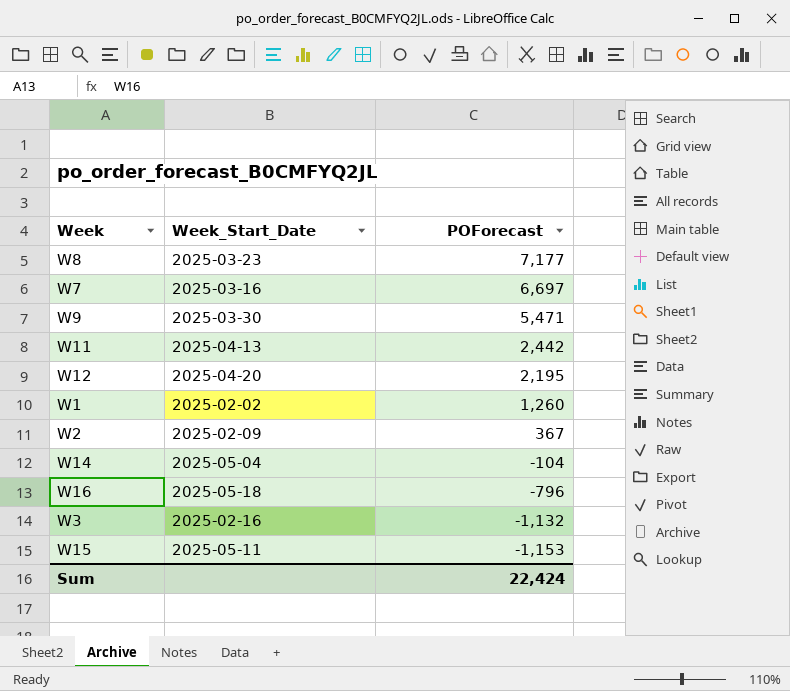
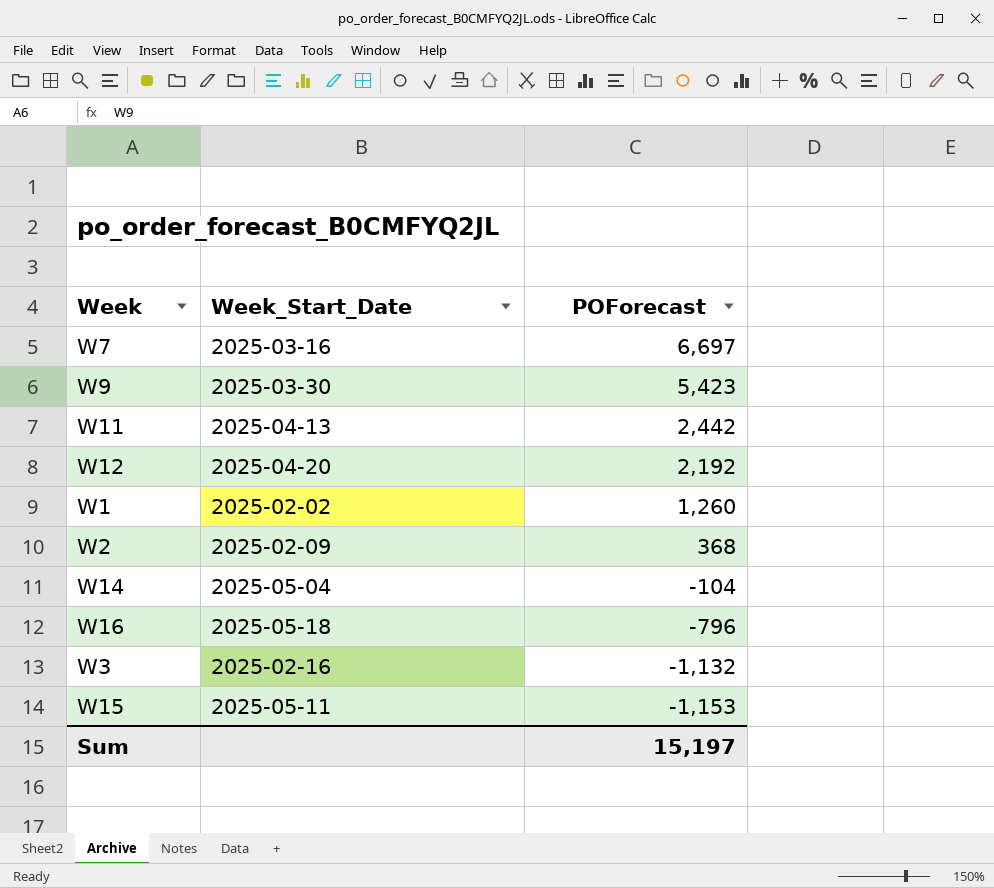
row W8: 2025-03-23 | 7,177 -> none
W9 | POForecast: 5,471 -> 5,423
W12 | POForecast: 2,195 -> 2,192
W2 | POForecast: 367 -> 368
Sum | POForecast: 22,424 -> 15,197

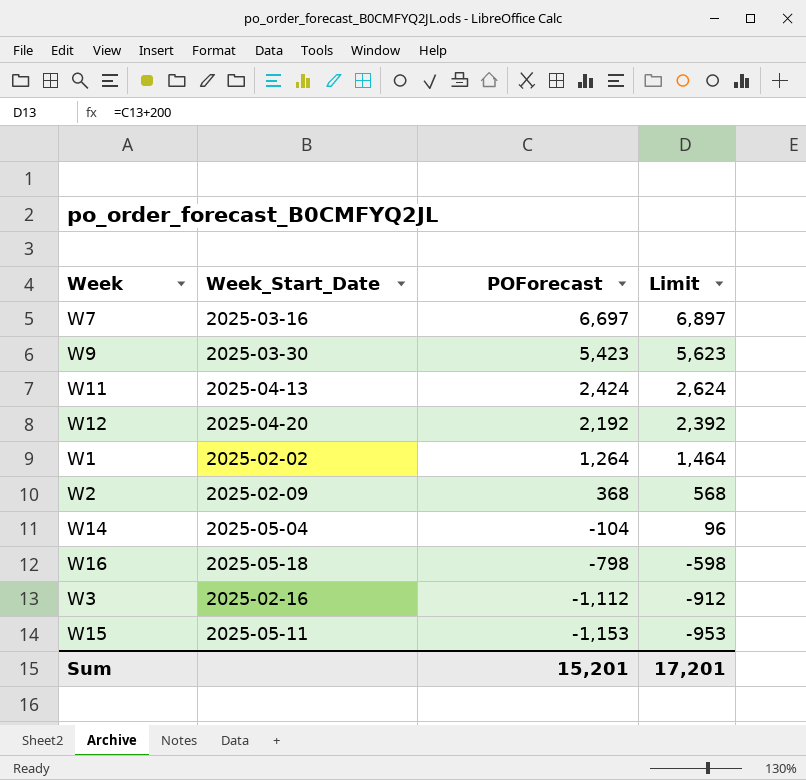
column Limit | formula: none -> [POForecast] + 200
W11 | POForecast: 2,442 -> 2,424
W1 | POForecast: 1,260 -> 1,264
W16 | POForecast: -796 -> -798
W3 | POForecast: -1,132 -> -1,112
Sum | POForecast: 15,197 -> 15,201

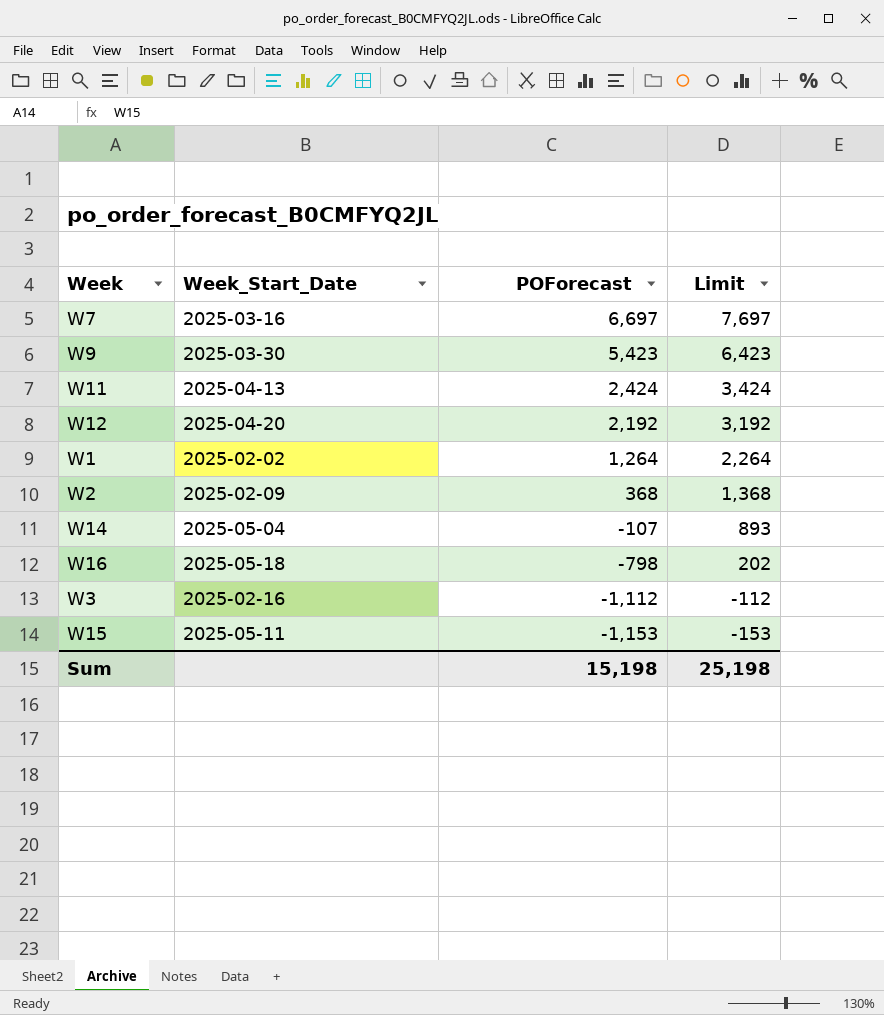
column Limit | formula: [POForecast] + 200 -> [POForecast] + 1000
W14 | POForecast: -104 -> -107
Sum | POForecast: 15,201 -> 15,198
Sum | Limit: 17,201 -> 25,198

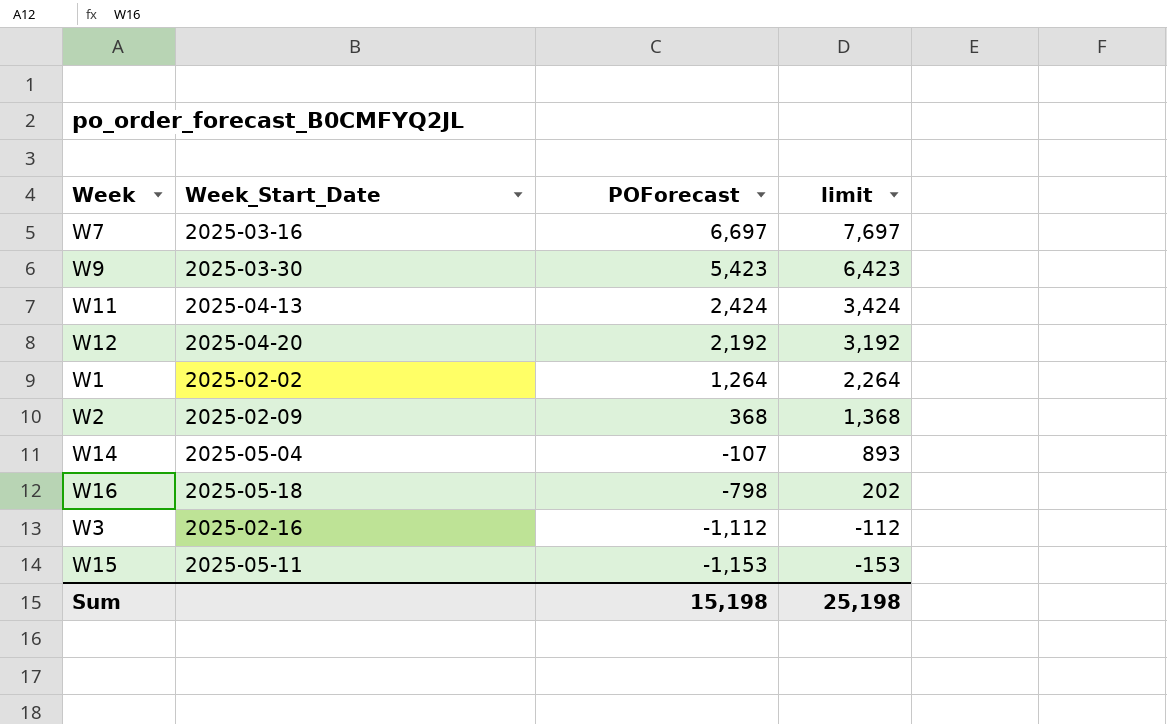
column name: Limit -> limit

